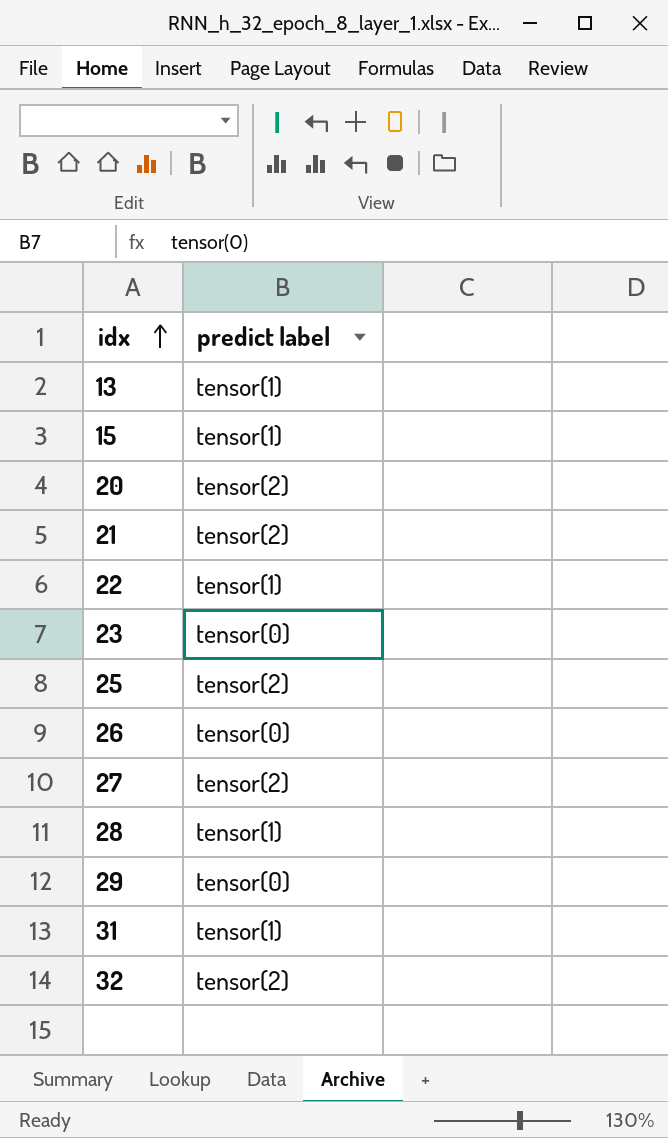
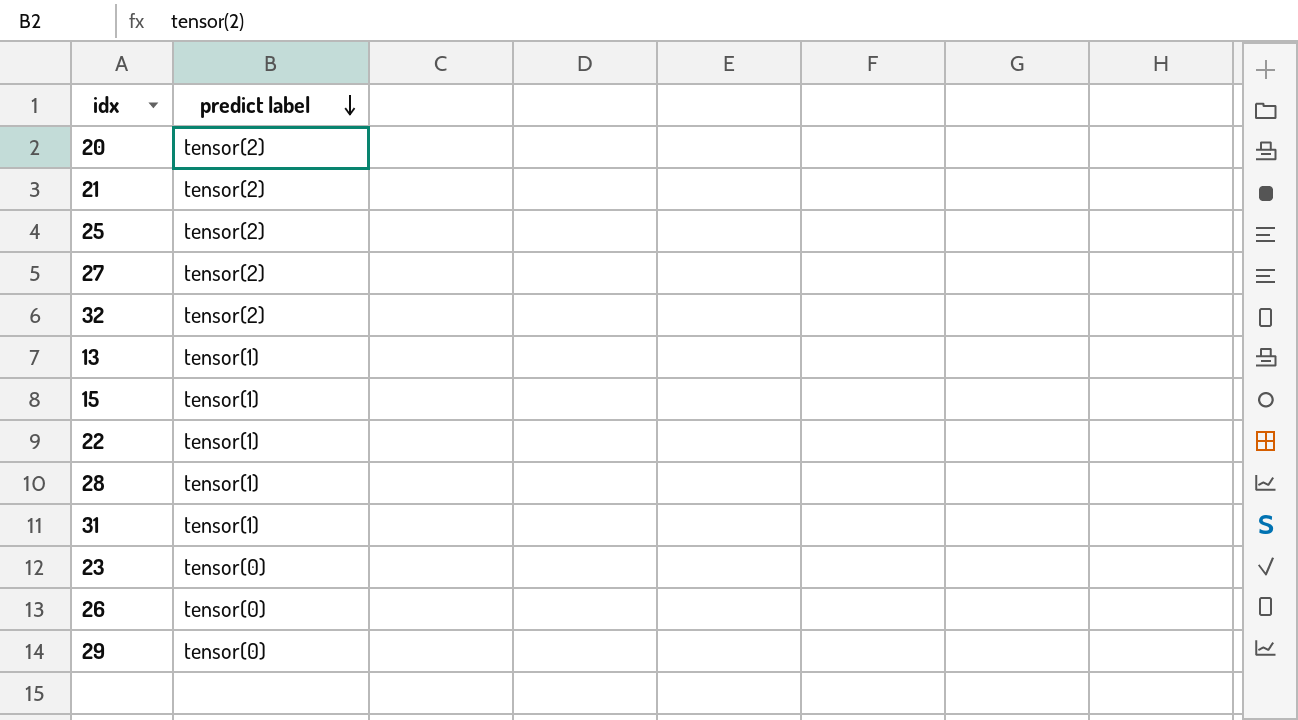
row order: idx ascending -> predict label descending

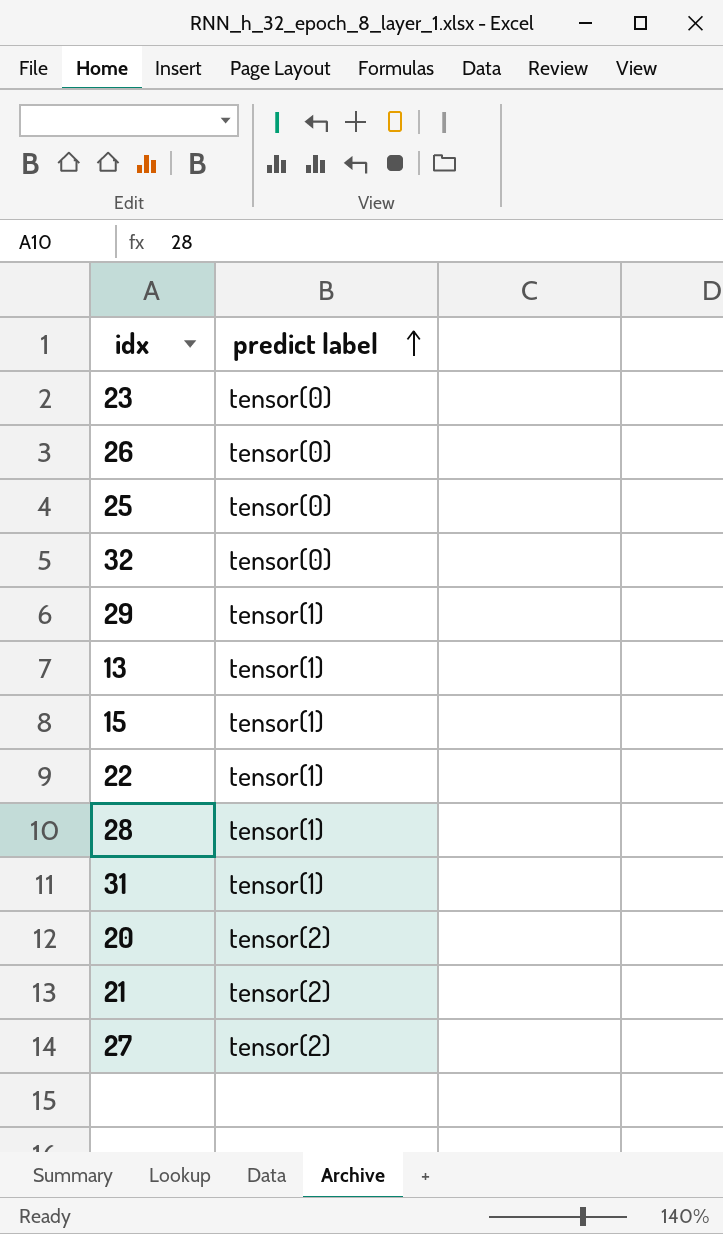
row order: predict label descending -> predict label ascending
25 | predict label: tensor(2) -> tensor(0)
32 | predict label: tensor(2) -> tensor(0)
29 | predict label: tensor(0) -> tensor(1)

